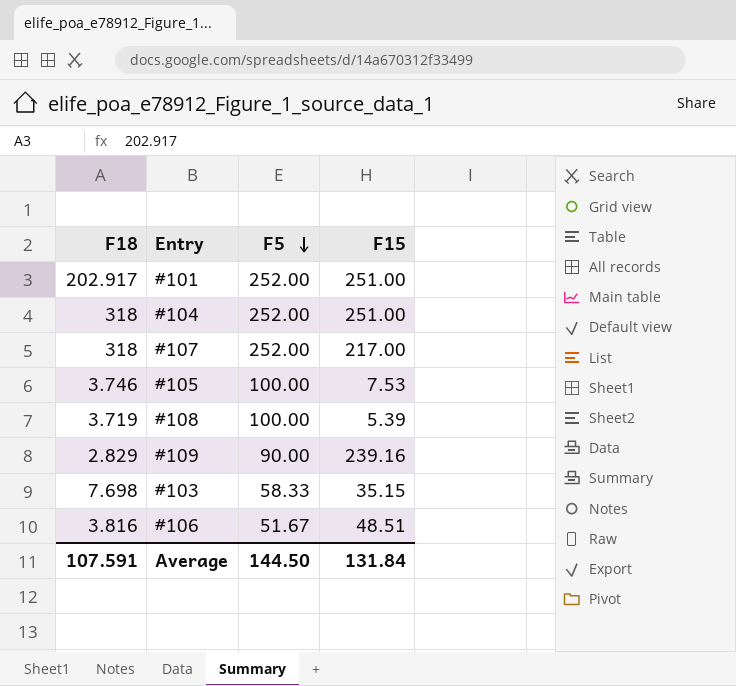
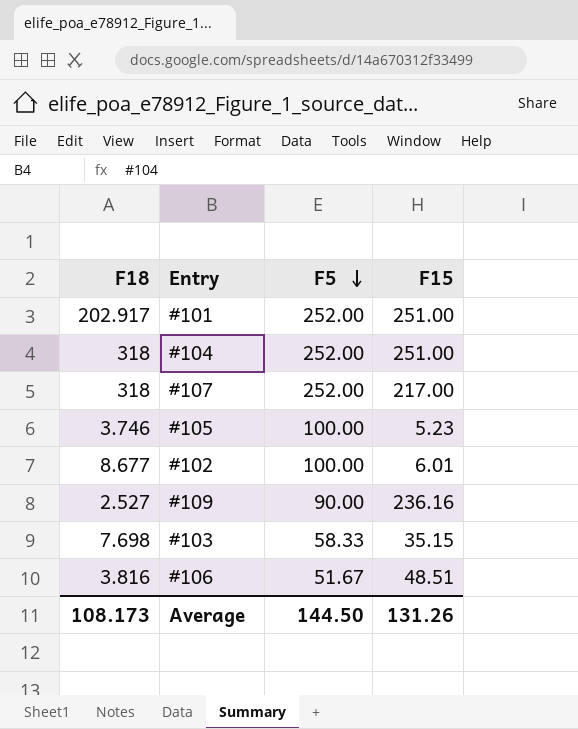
row #108: 3.719 | 100.00 | 5.39 -> none
#105 | F15: 7.53 -> 5.23
row #102: none -> 8.677 | 100.00 | 6.01
#109 | F18: 2.829 -> 2.527
#109 | F15: 239.16 -> 236.16
Average | F18: 107.591 -> 108.173
Average | F15: 131.84 -> 131.26

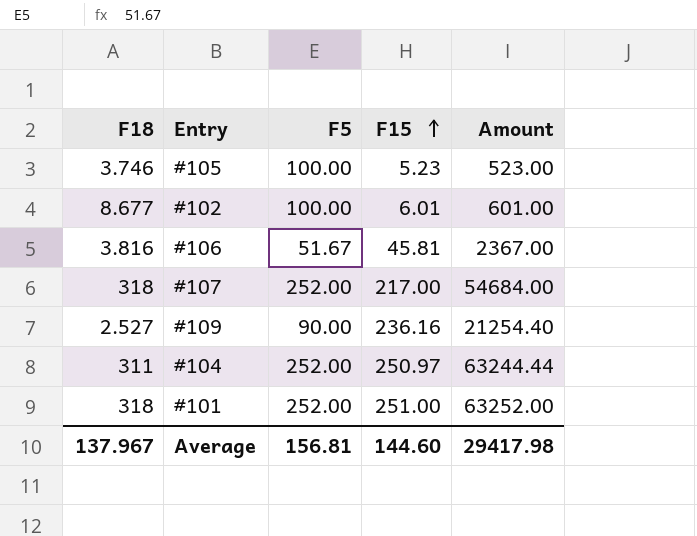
row order: F5 descending -> F15 ascending
column Amount | formula: none -> [F5] * [F15]
row #103: 7.698 | 58.33 | 35.15 -> none
#106 | F15: 48.51 -> 45.81
#104 | F18: 318 -> 311
#104 | F15: 251.00 -> 250.97
#101 | F18: 202.917 -> 318
Average | F18: 108.173 -> 137.967
Average | F5: 144.50 -> 156.81
Average | F15: 131.26 -> 144.60

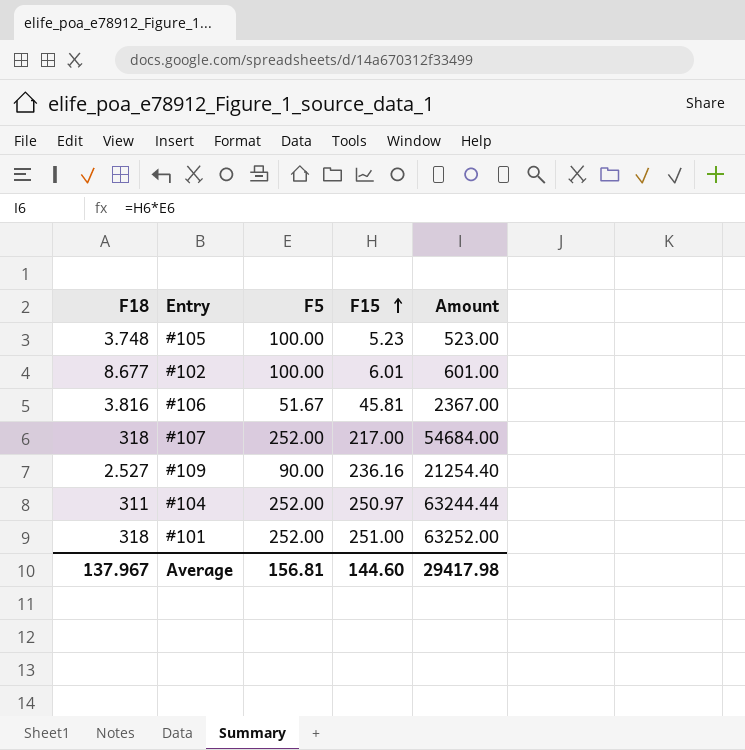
#105 | F18: 3.746 -> 3.748

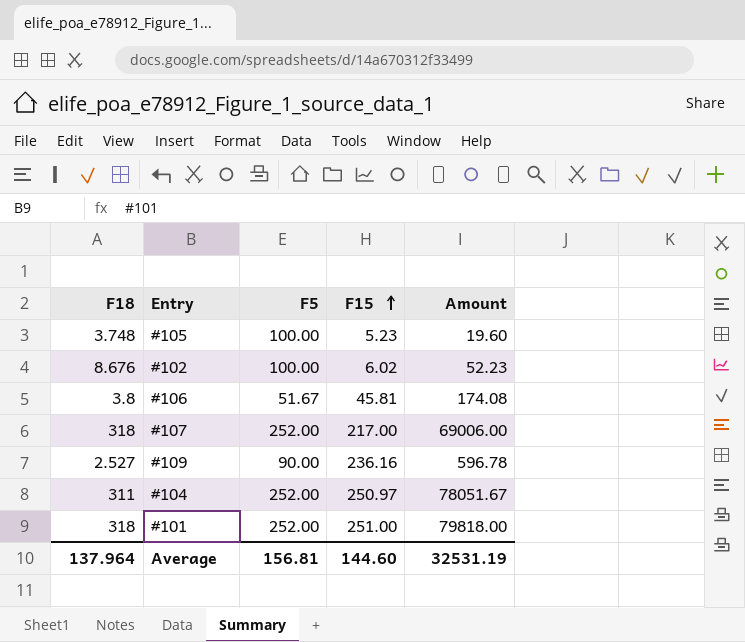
column Amount | formula: [F5] * [F15] -> [F18] * [F15]
#102 | F18: 8.677 -> 8.676
#102 | F15: 6.01 -> 6.02
#106 | F18: 3.816 -> 3.8
Average | F18: 137.967 -> 137.964
Average | Amount: 29417.98 -> 32531.19

